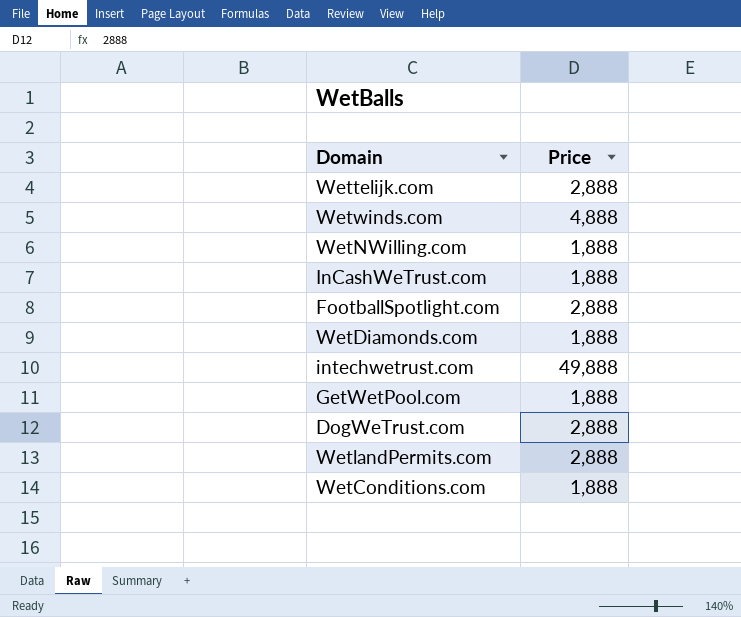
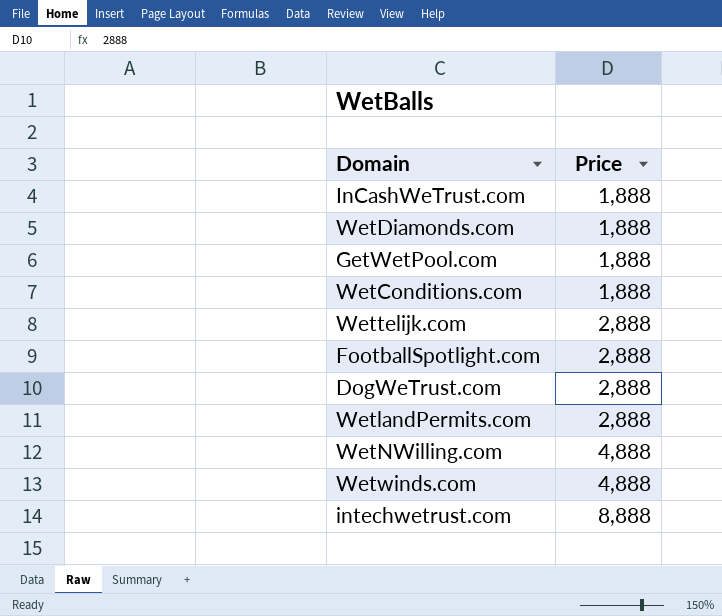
row order: none -> Price ascending
WetNWilling.com | Price: 1,888 -> 4,888
intechwetrust.com | Price: 49,888 -> 8,888

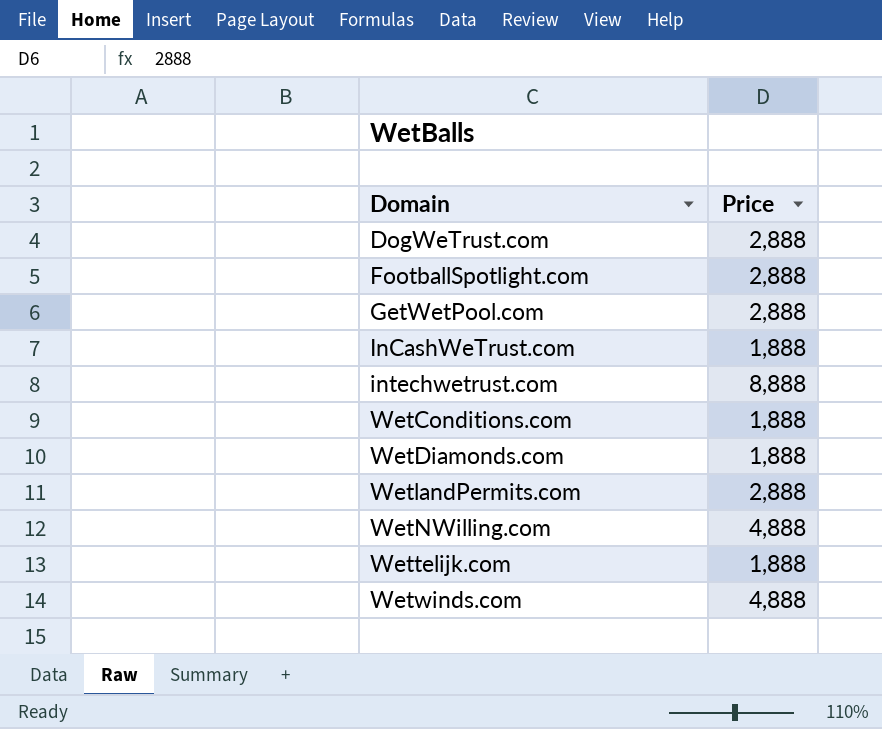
row order: Price ascending -> Domain ascending
GetWetPool.com | Price: 1,888 -> 2,888
Wettelijk.com | Price: 2,888 -> 1,888

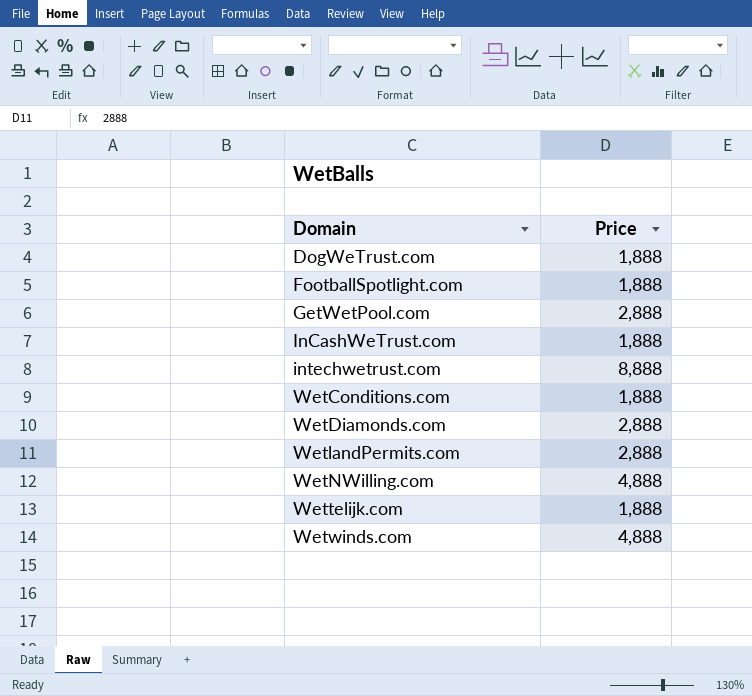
DogWeTrust.com | Price: 2,888 -> 1,888
FootballSpotlight.com | Price: 2,888 -> 1,888
WetDiamonds.com | Price: 1,888 -> 2,888

